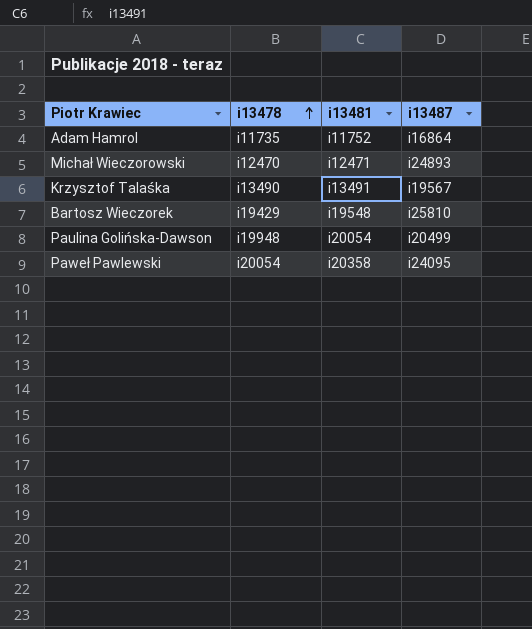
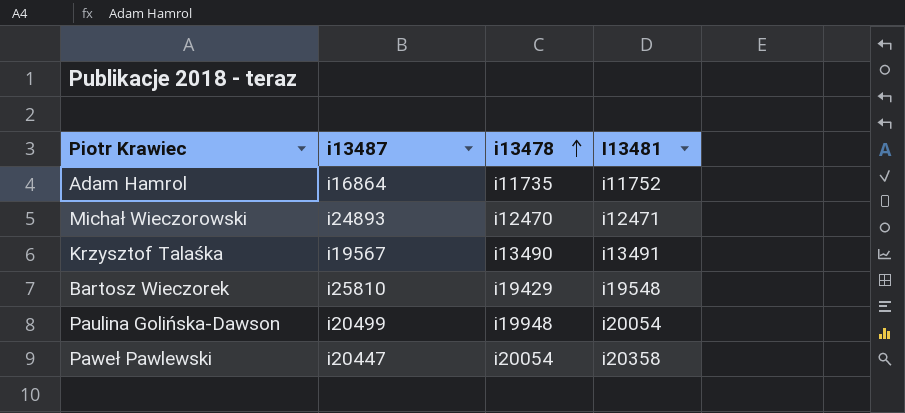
column i13487 | position: 4 -> 2
column name: i13481 -> I13481
Paweł Pawlewski | i13487: i24095 -> i20447

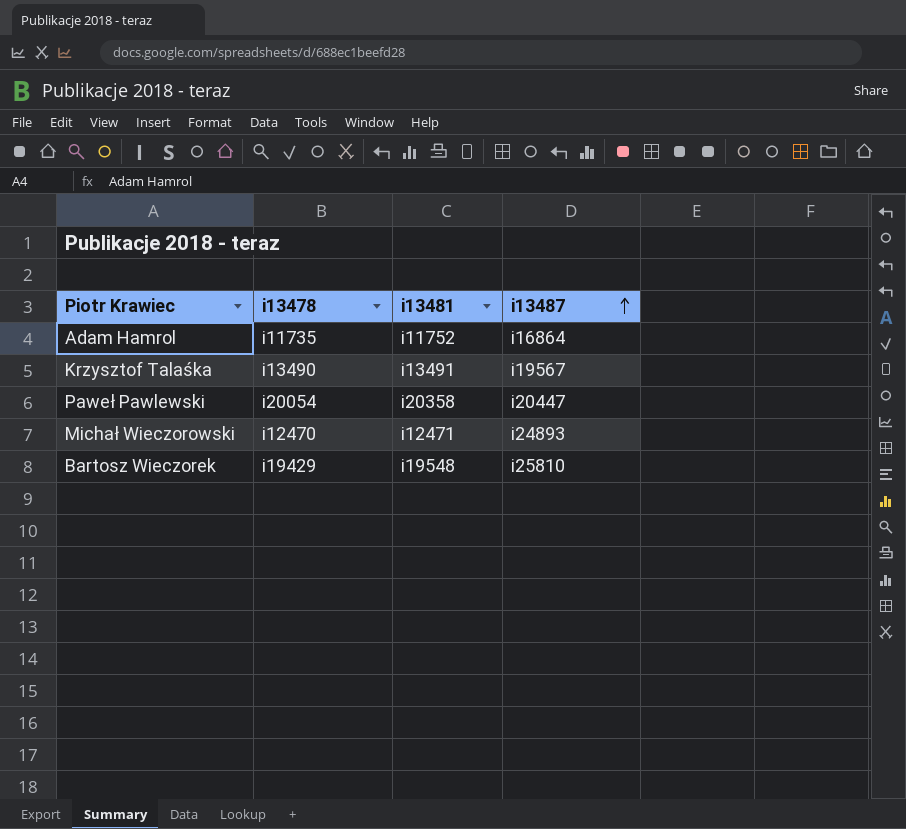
row order: i13478 ascending -> i13487 ascending
column name: I13481 -> i13481
column i13487 | position: 2 -> 4
row Paulina Golińska-Dawson: i20499 | i19948 | i20054 -> none

